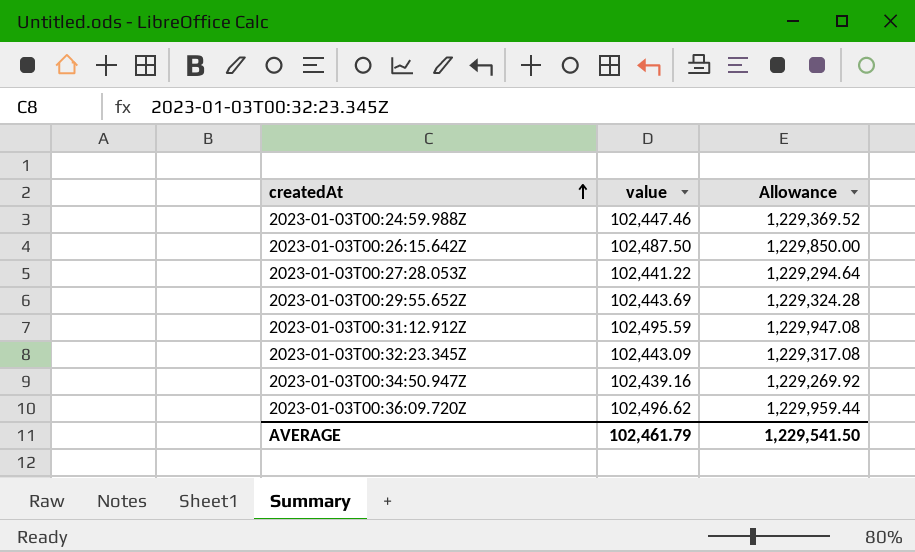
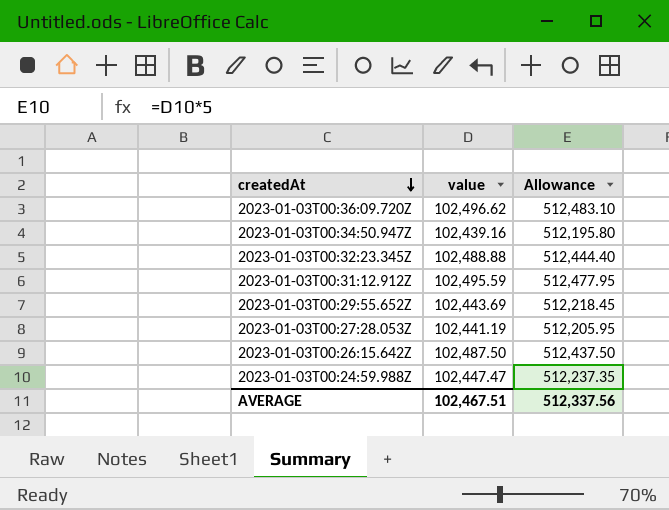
row order: createdAt ascending -> createdAt descending
column Allowance | formula: [value] * 12 -> [value] * 5
2023-01-03T00:32:23.345Z | value: 102,443.09 -> 102,488.88
2023-01-03T00:27:28.053Z | value: 102,441.22 -> 102,441.19
2023-01-03T00:24:59.988Z | value: 102,447.46 -> 102,447.47
AVERAGE | value: 102,461.79 -> 102,467.51
AVERAGE | Allowance: 1,229,541.50 -> 512,337.56

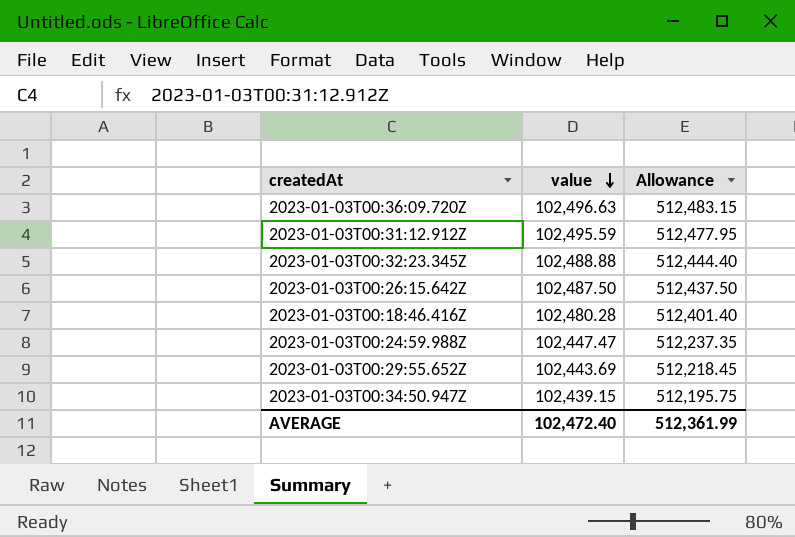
row order: createdAt descending -> value descending
row 2023-01-03T00:27:28.053Z: 102,441.19 | 512,205.95 -> none
2023-01-03T00:36:09.720Z | value: 102,496.62 -> 102,496.63
2023-01-03T00:36:09.720Z | Allowance: 512,483.10 -> 512,483.15
row 2023-01-03T00:18:46.416Z: none -> 102,480.28 | 512,401.40
2023-01-03T00:34:50.947Z | value: 102,439.16 -> 102,439.15
2023-01-03T00:34:50.947Z | Allowance: 512,195.80 -> 512,195.75
AVERAGE | value: 102,467.51 -> 102,472.40
AVERAGE | Allowance: 512,337.56 -> 512,361.99

